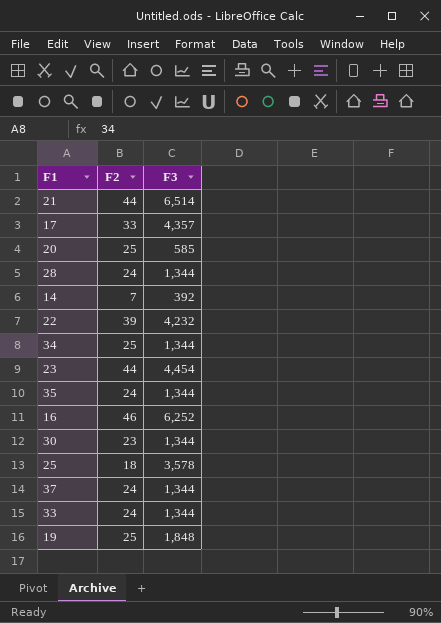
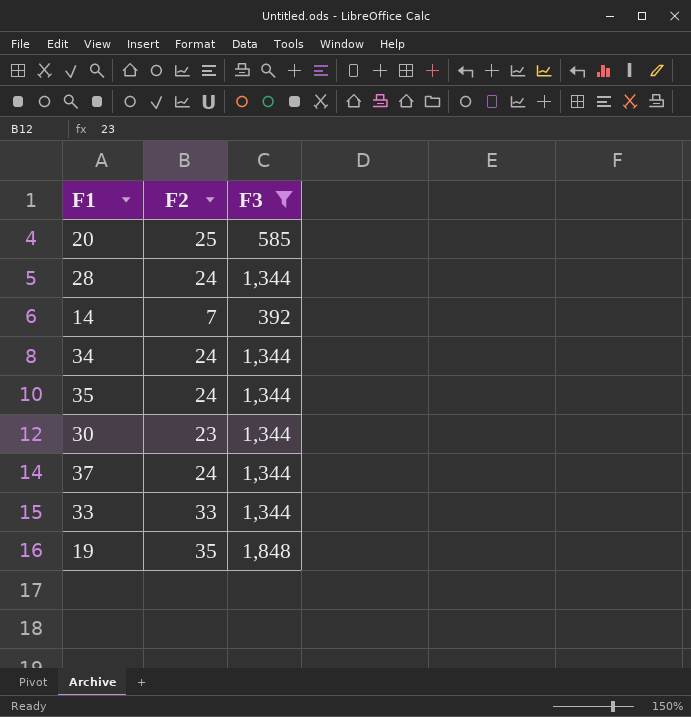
filter: none -> F3 <= 1,848
34 | F2: 25 -> 24
33 | F2: 24 -> 33
19 | F2: 25 -> 35

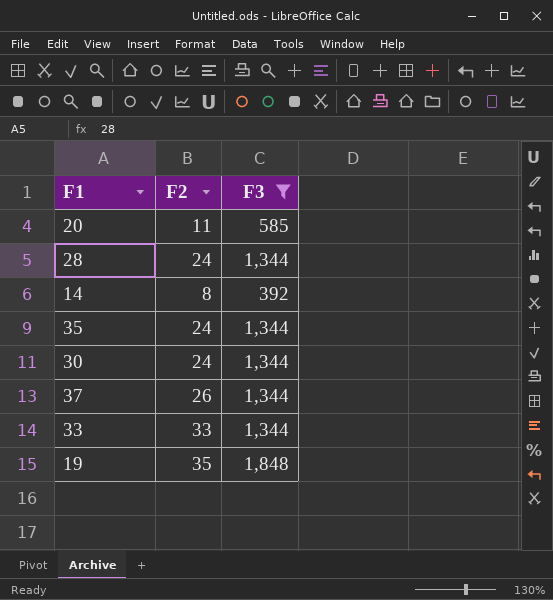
row 34: 24 | 1,344 -> none
20 | F2: 25 -> 11
14 | F2: 7 -> 8
30 | F2: 23 -> 24
37 | F2: 24 -> 26

